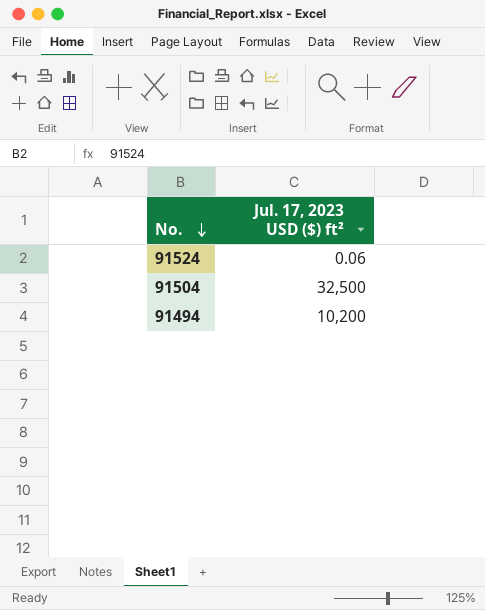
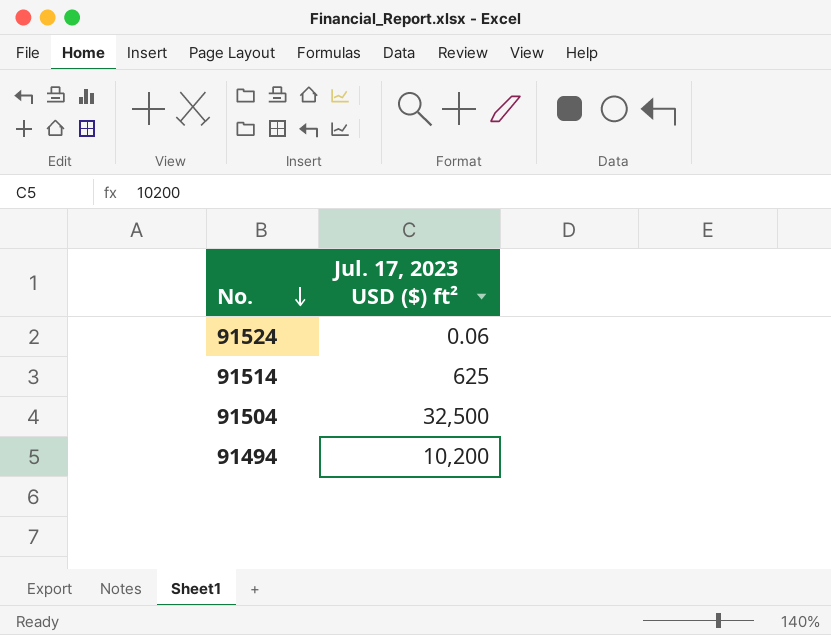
row 91514: none -> 625

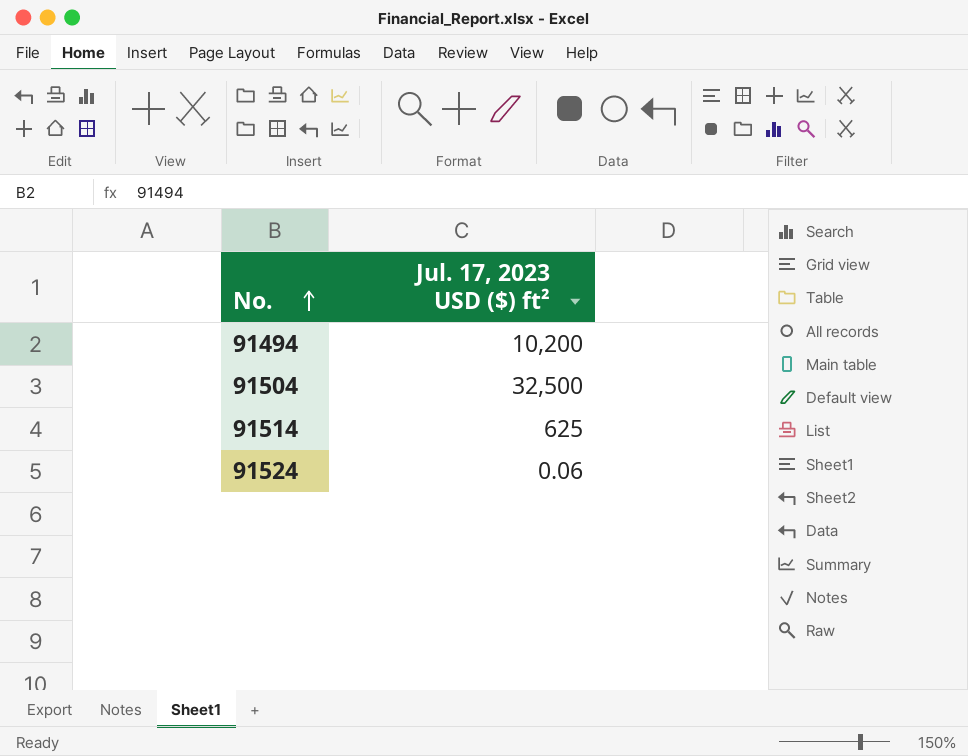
row order: No. descending -> No. ascending

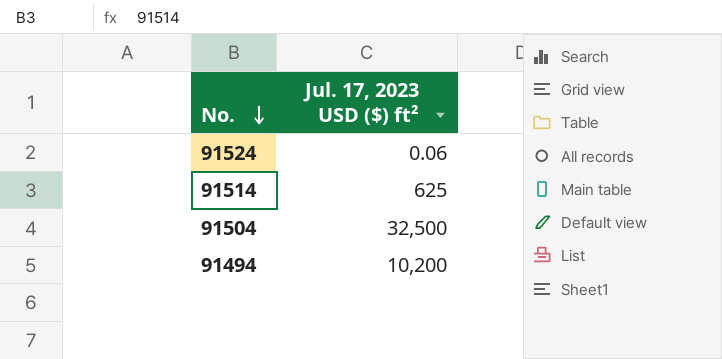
row order: No. ascending -> No. descending

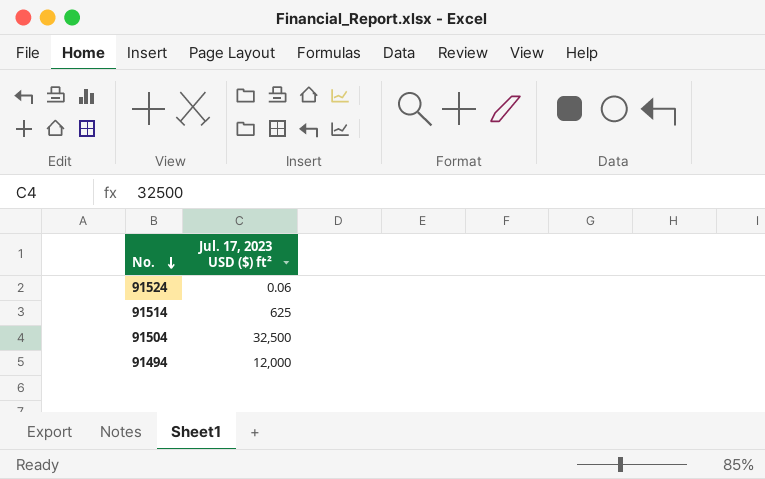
91494 | Jul. 17, 2023 USD ($) ft²: 10,200 -> 12,000

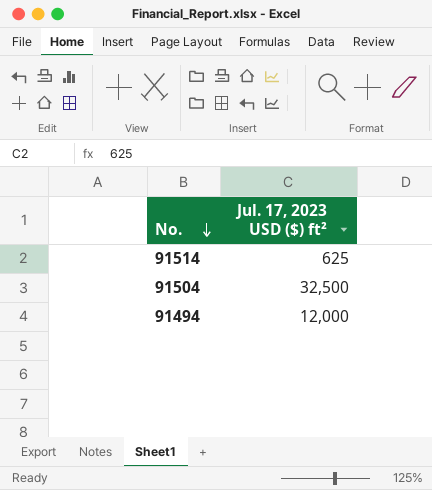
row 91524: 0.06 -> none

